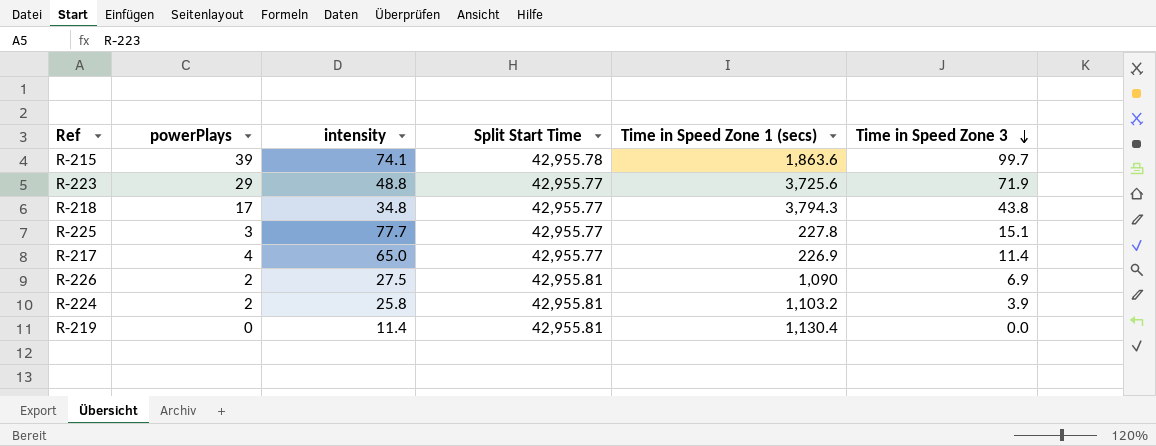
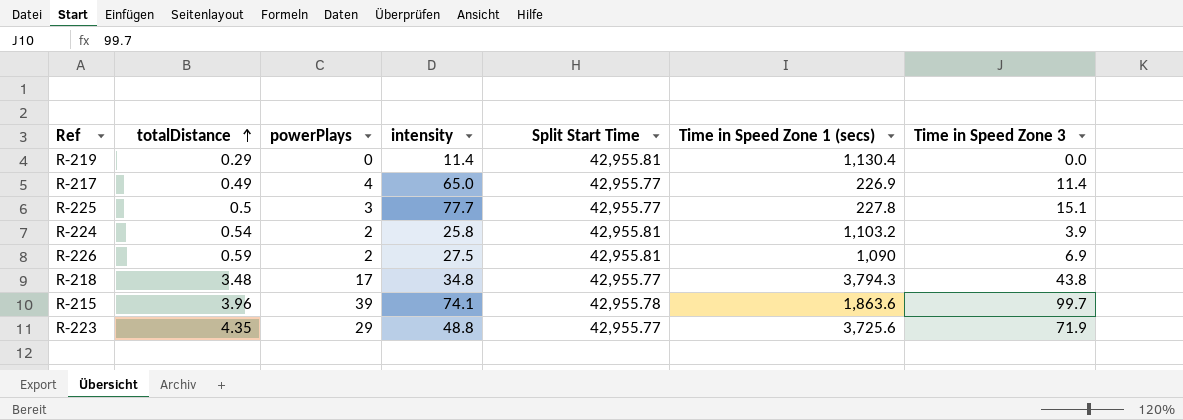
row order: Time in Speed Zone 3 descending -> totalDistance ascending
column totalDistance | position: none -> 2

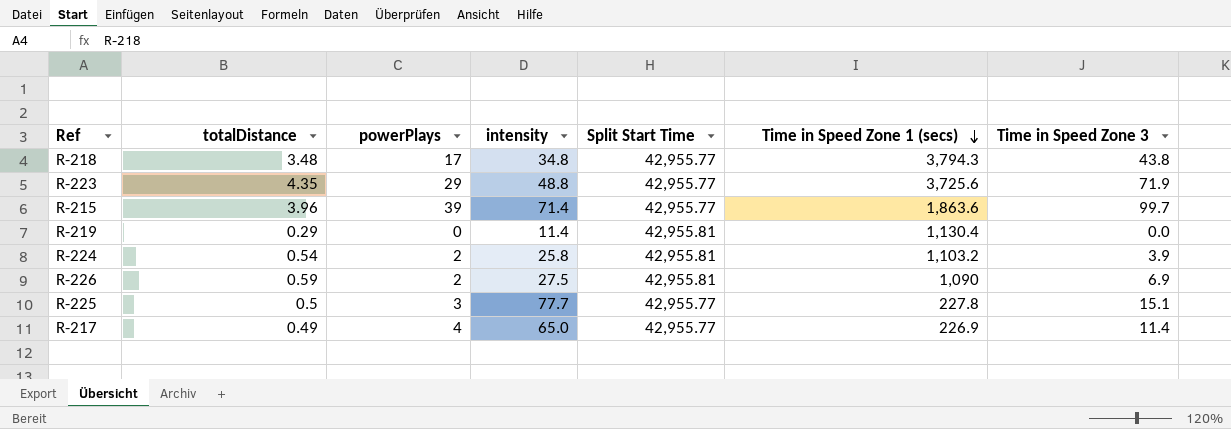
row order: totalDistance ascending -> Time in Speed Zone 1 (secs) descending
R-215 | intensity: 74.1 -> 71.4
R-215 | Split Start Time: 42,955.78 -> 42,955.77

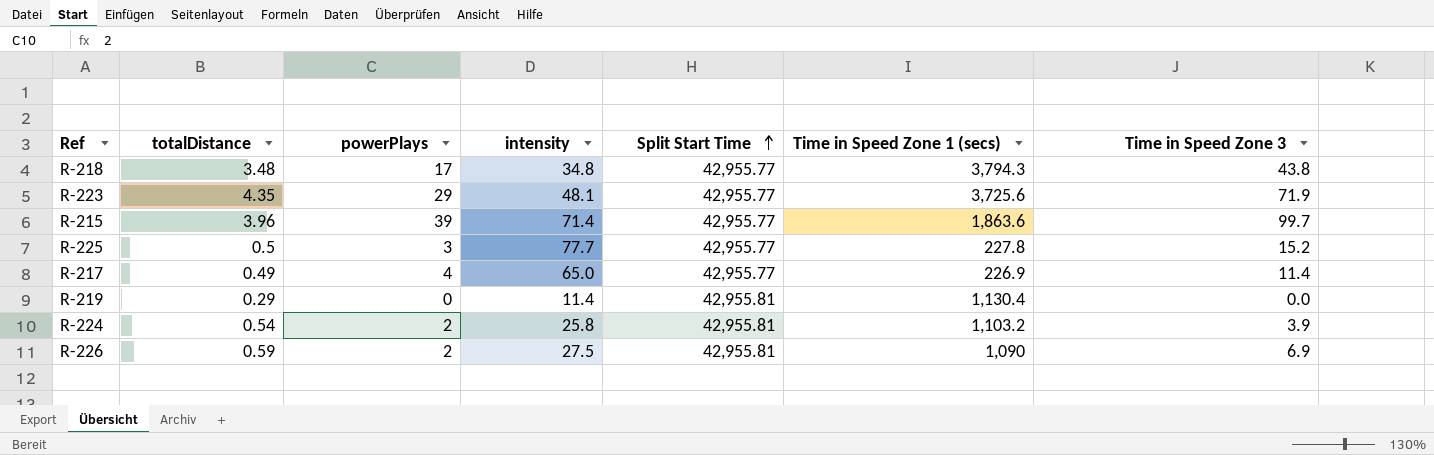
row order: Time in Speed Zone 1 (secs) descending -> Split Start Time ascending
R-223 | intensity: 48.8 -> 48.1
R-225 | Time in Speed Zone 3: 15.1 -> 15.2

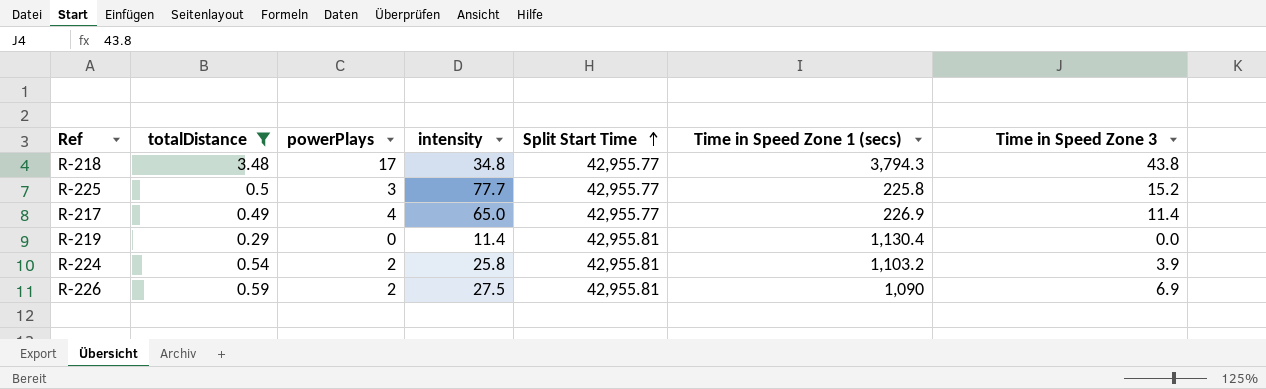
filter: none -> totalDistance <= 3.48
R-225 | Time in Speed Zone 1 (secs): 227.8 -> 225.8

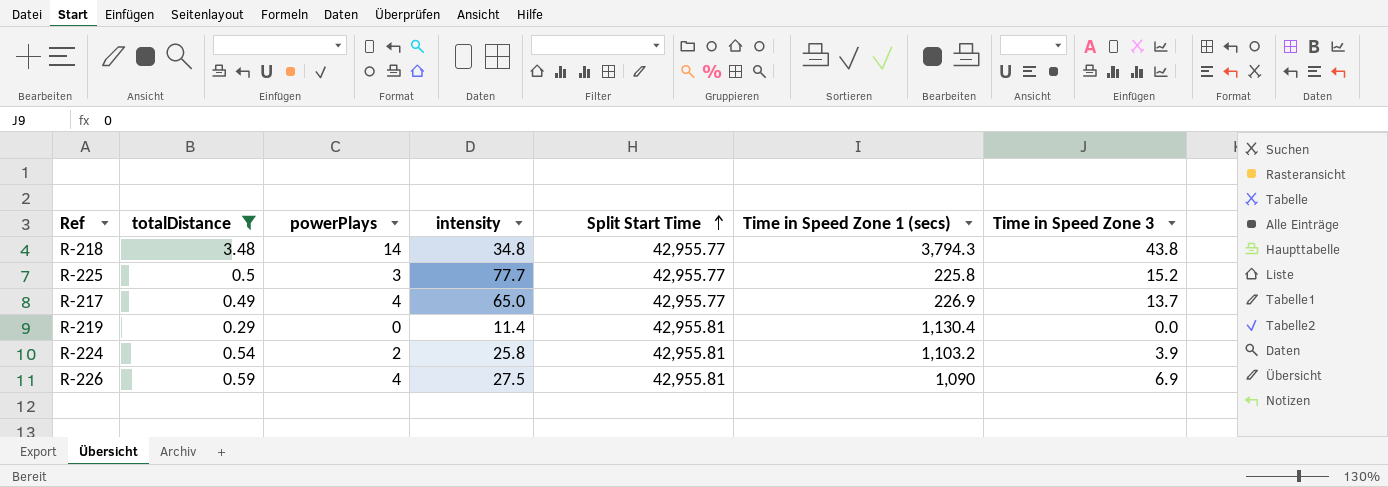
R-218 | powerPlays: 17 -> 14
R-217 | Time in Speed Zone 3: 11.4 -> 13.7
R-226 | powerPlays: 2 -> 4

